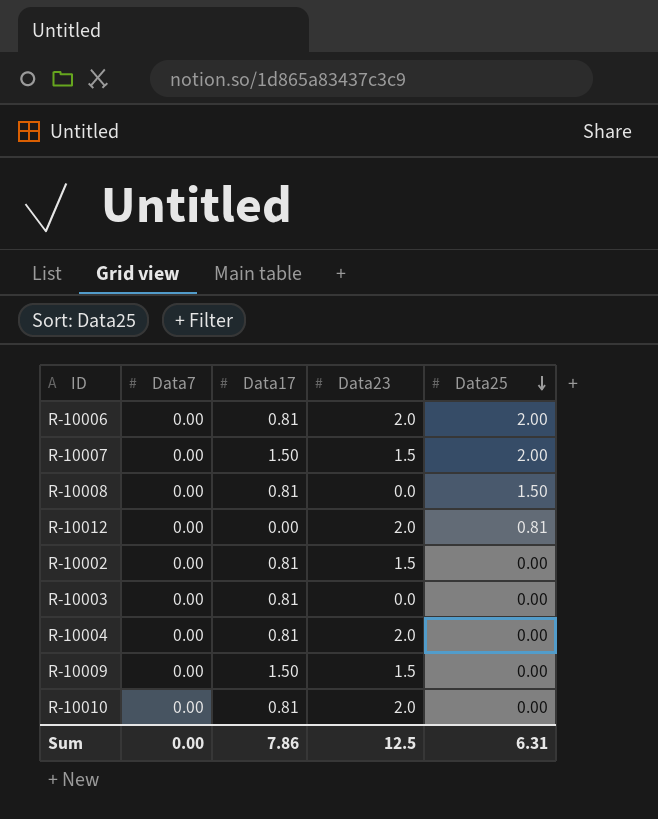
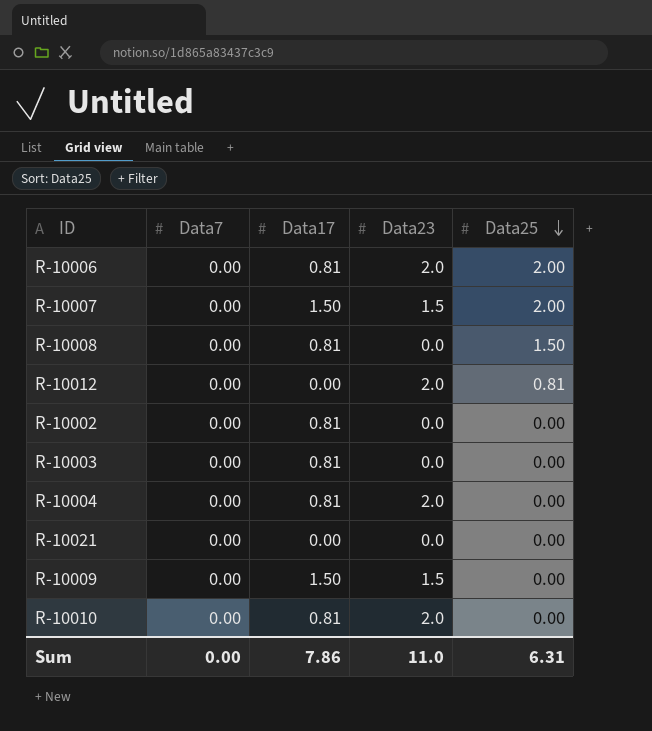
R-10002 | Data23: 1.5 -> 0.0
row R-10021: none -> 0.00 | 0.00 | 0.0 | 0.00
Sum | Data23: 12.5 -> 11.0

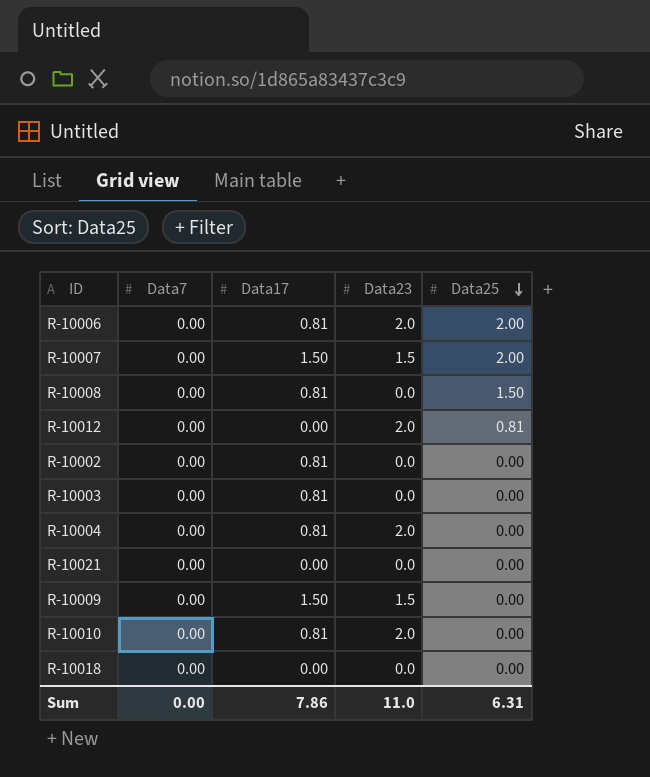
row R-10018: none -> 0.00 | 0.00 | 0.0 | 0.00

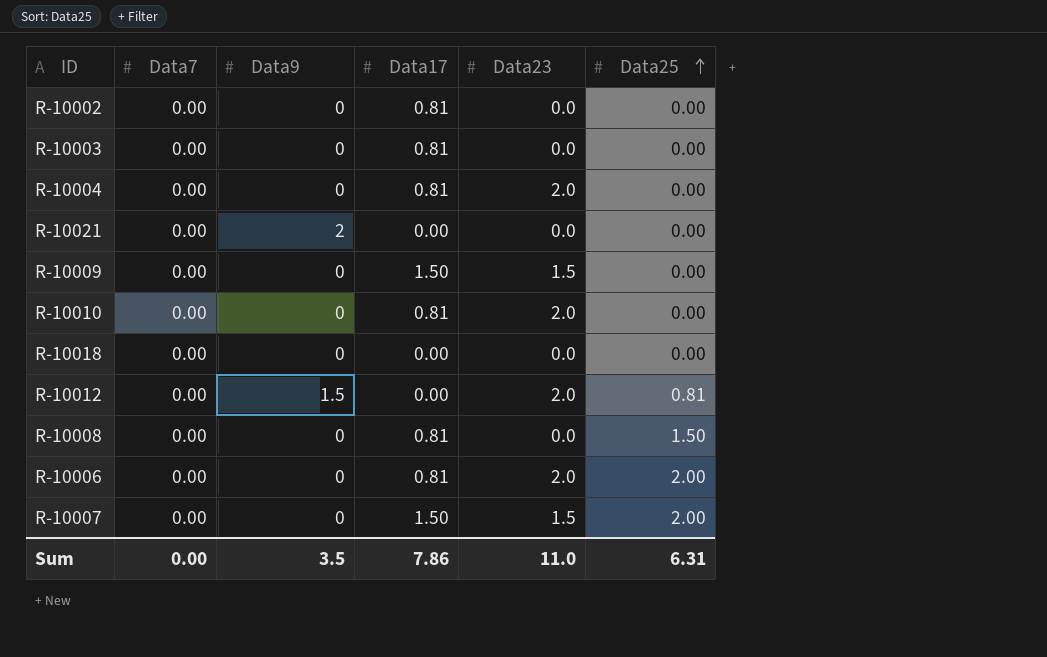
row order: Data25 descending -> Data25 ascending
column Data9 | position: none -> 3

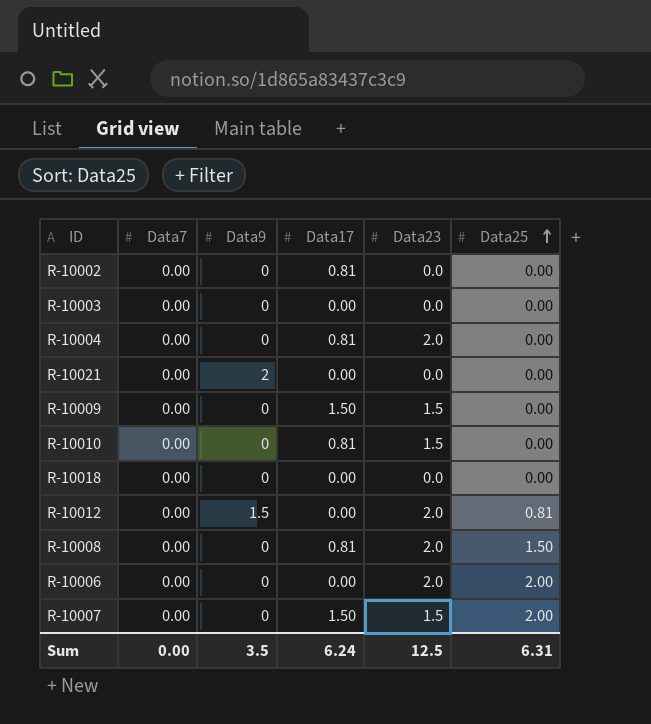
R-10003 | Data17: 0.81 -> 0.00
R-10010 | Data23: 2.0 -> 1.5
R-10008 | Data23: 0.0 -> 2.0
R-10006 | Data17: 0.81 -> 0.00
Sum | Data17: 7.86 -> 6.24
Sum | Data23: 11.0 -> 12.5

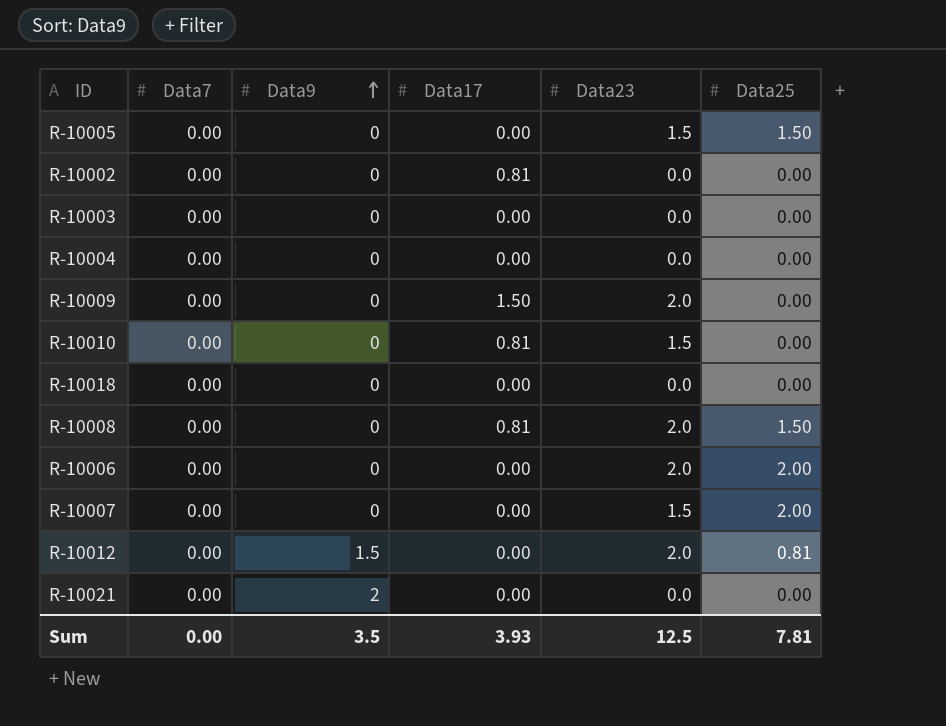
row order: Data25 ascending -> Data9 ascending
row R-10005: none -> 0.00 | 0 | 0.00 | 1.5 | 1.50
R-10004 | Data17: 0.81 -> 0.00
R-10004 | Data23: 2.0 -> 0.0
R-10009 | Data23: 1.5 -> 2.0
R-10007 | Data17: 1.50 -> 0.00
Sum | Data17: 6.24 -> 3.93
Sum | Data25: 6.31 -> 7.81

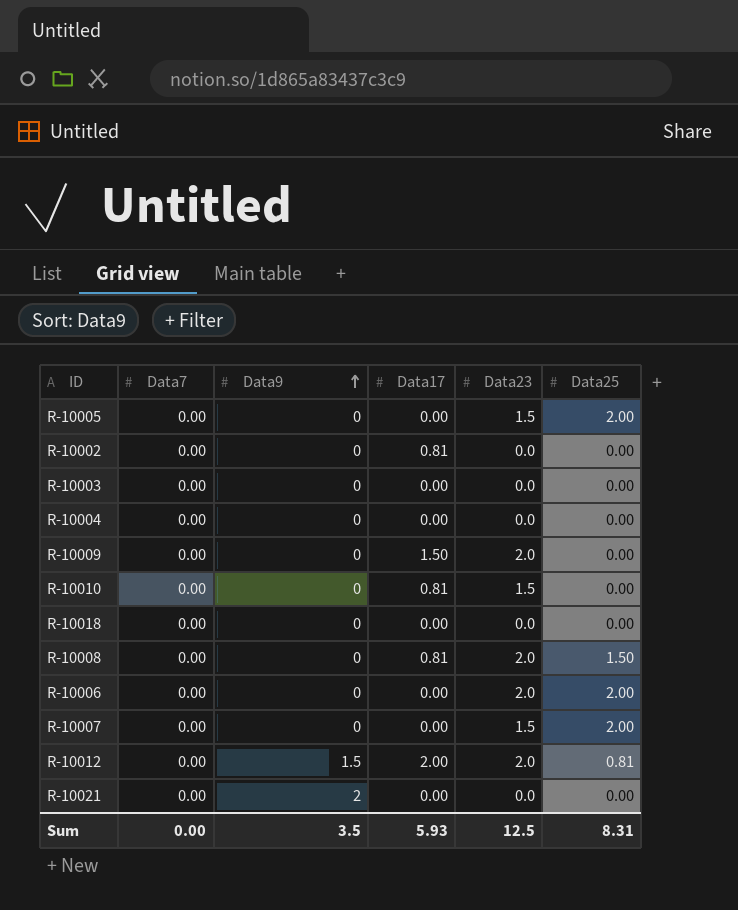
R-10005 | Data25: 1.50 -> 2.00
R-10012 | Data17: 0.00 -> 2.00
Sum | Data17: 3.93 -> 5.93
Sum | Data25: 7.81 -> 8.31

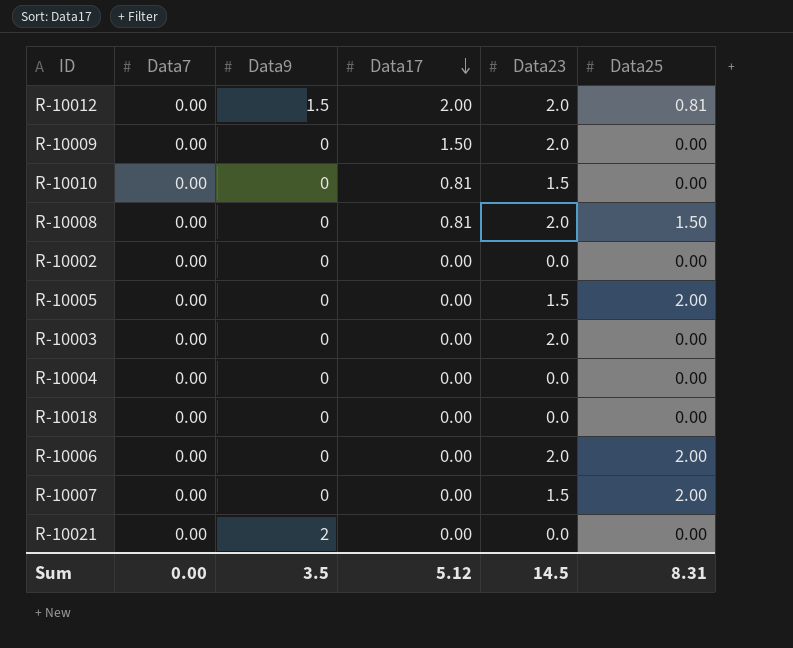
row order: Data9 ascending -> Data17 descending
R-10002 | Data17: 0.81 -> 0.00
R-10003 | Data23: 0.0 -> 2.0
Sum | Data17: 5.93 -> 5.12
Sum | Data23: 12.5 -> 14.5

